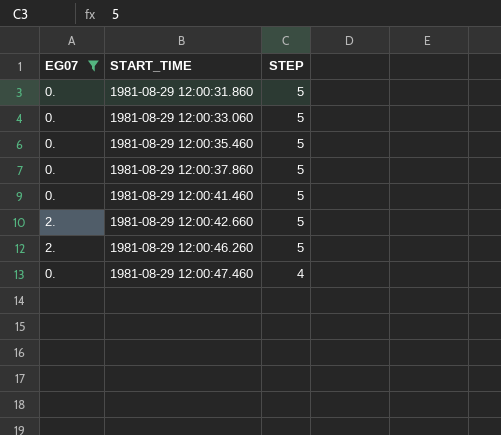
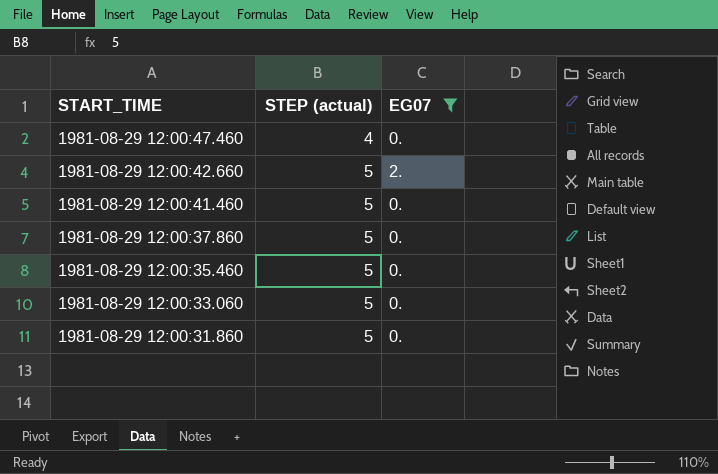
row order: START_TIME ascending -> START_TIME descending
column name: STEP -> STEP (actual)
column EG07 | position: 1 -> 3
row 1981-08-29 12:00:46.260: 2. | 5 -> none

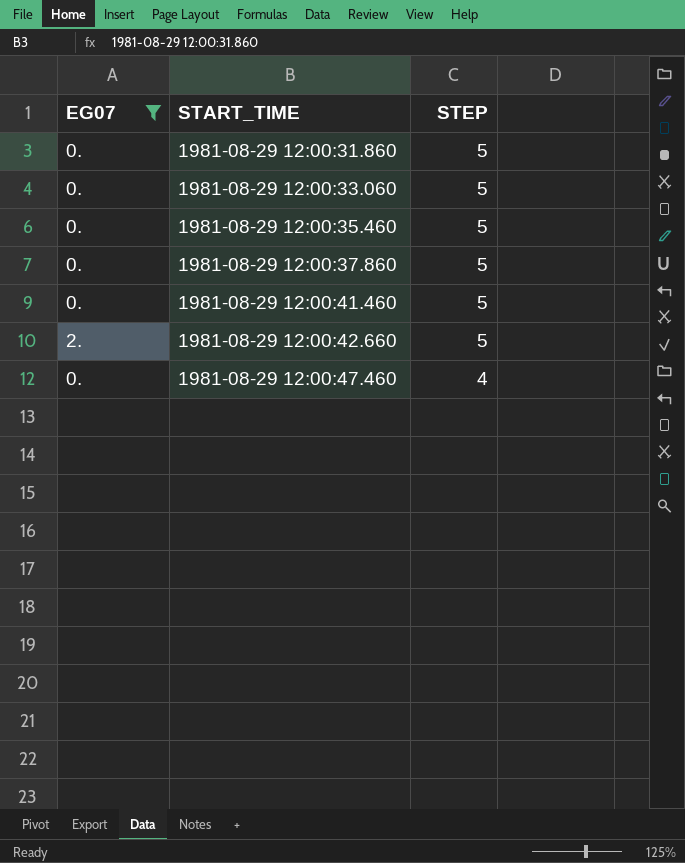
row order: START_TIME descending -> START_TIME ascending
column EG07 | position: 3 -> 1
column name: STEP (actual) -> STEP

